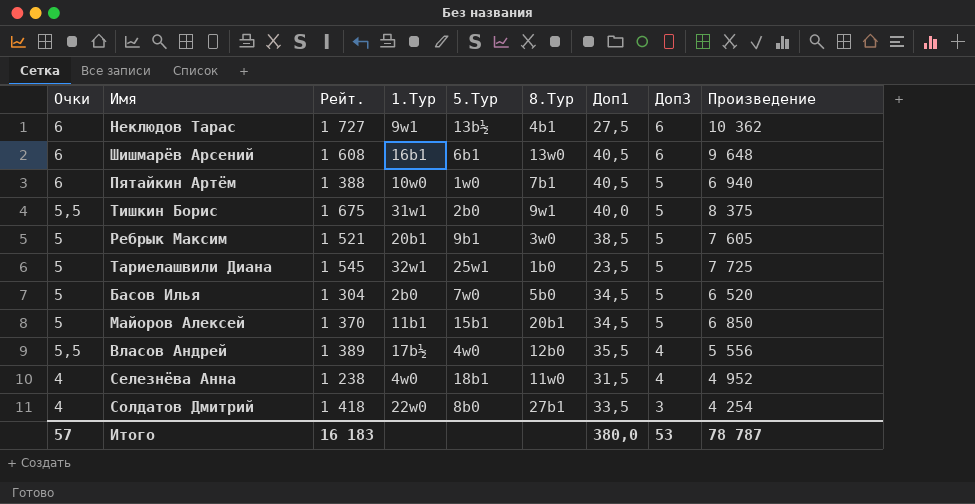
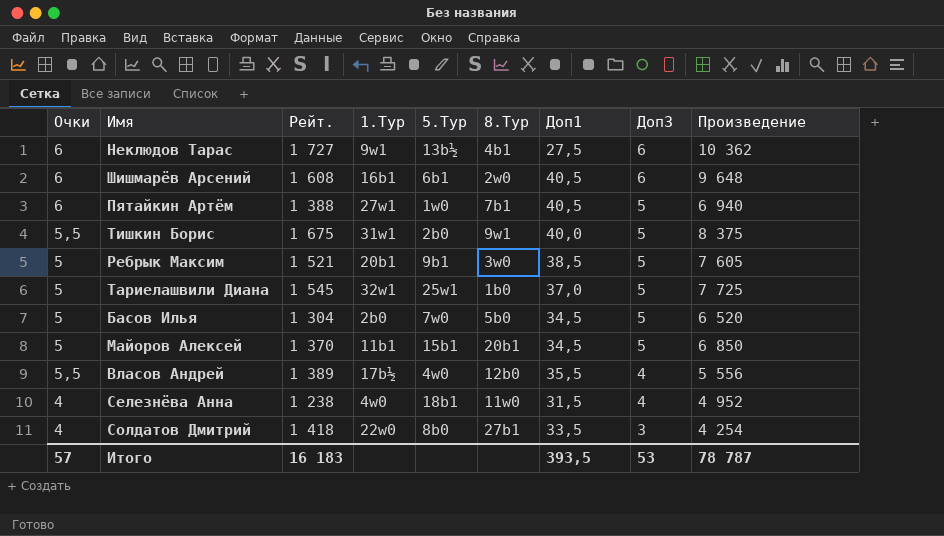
Шишмарёв Арсений | 8.Тур: 13w0 -> 2w0
Пятайкин Артём | 1.Тур: 10w0 -> 27w1
Тариелашвили Диана | Доп1: 23,5 -> 37,0
Итого | Доп1: 380,0 -> 393,5

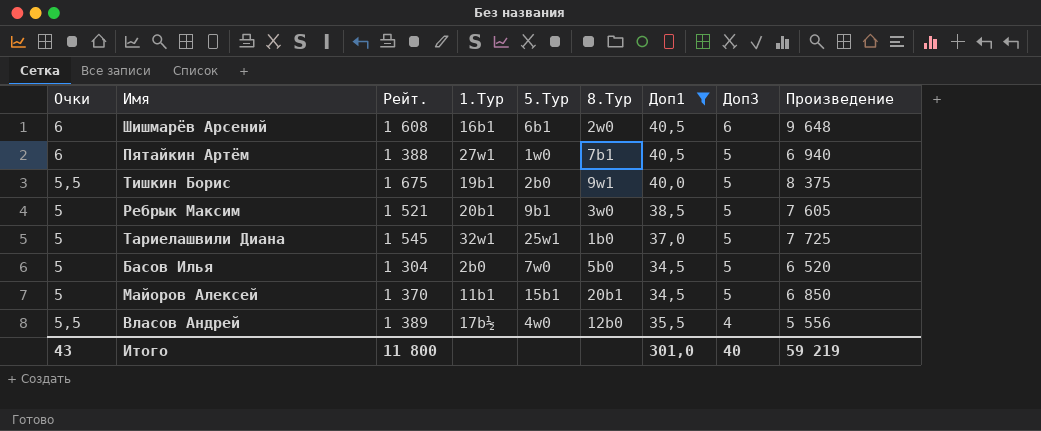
filter: none -> Доп1 >= 34,5
Тишкин Борис | 1.Тур: 31w1 -> 19b1
Итого | Очки: 57 -> 43
Итого | Рейт.: 16 183 -> 11 800
Итого | Доп1: 393,5 -> 301,0
Итого | Доп3: 53 -> 40
Итого | Произведение: 78 787 -> 59 219

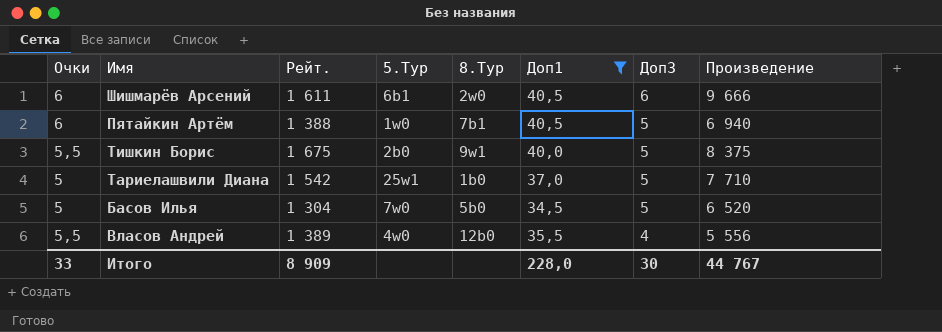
column 1.Тур | position: 4 -> none
row Ребрык Максим: 5 | 1 521 | 20b1 | 9b1 | 3w0 | 38,5 | 5 | 7 605 -> none
row Майоров Алексей: 5 | 1 370 | 11b1 | 15b1 | 20b1 | 34,5 | 5 | 6 850 -> none
Шишмарёв Арсений | Рейт.: 1 608 -> 1 611
Шишмарёв Арсений | Произведение: 9 648 -> 9 666
Тариелашвили Диана | Рейт.: 1 545 -> 1 542
Тариелашвили Диана | Произведение: 7 725 -> 7 710
Итого | Очки: 43 -> 33
Итого | Рейт.: 11 800 -> 8 909
Итого | Доп1: 301,0 -> 228,0
Итого | Доп3: 40 -> 30
Итого | Произведение: 59 219 -> 44 767

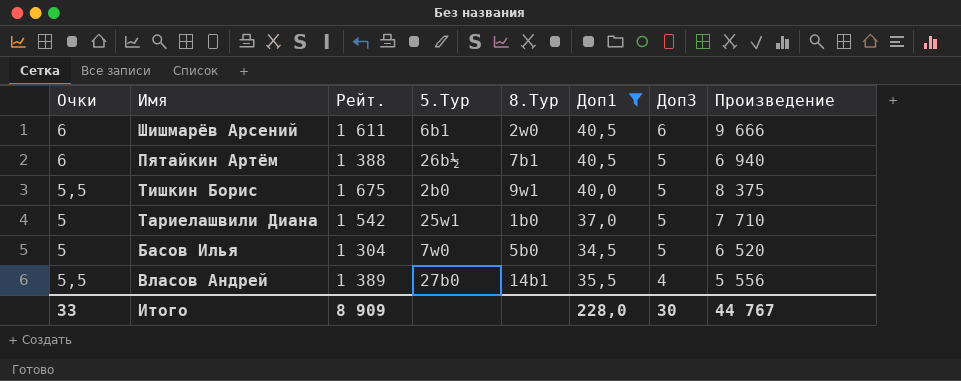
Пятайкин Артём | 5.Тур: 1w0 -> 26b½
Власов Андрей | 5.Тур: 4w0 -> 27b0
Власов Андрей | 8.Тур: 12b0 -> 14b1

